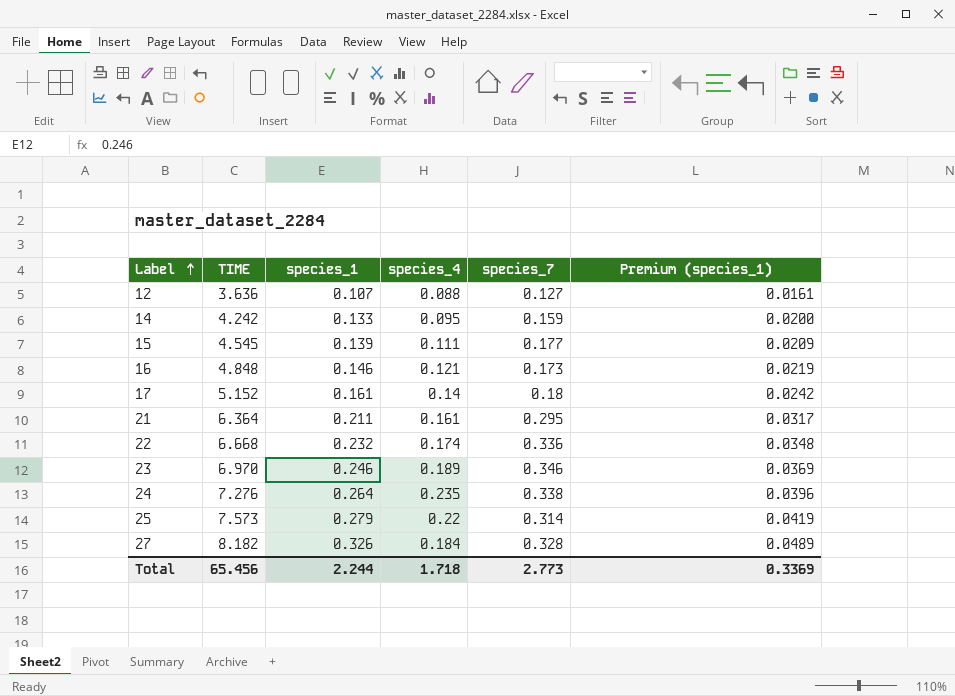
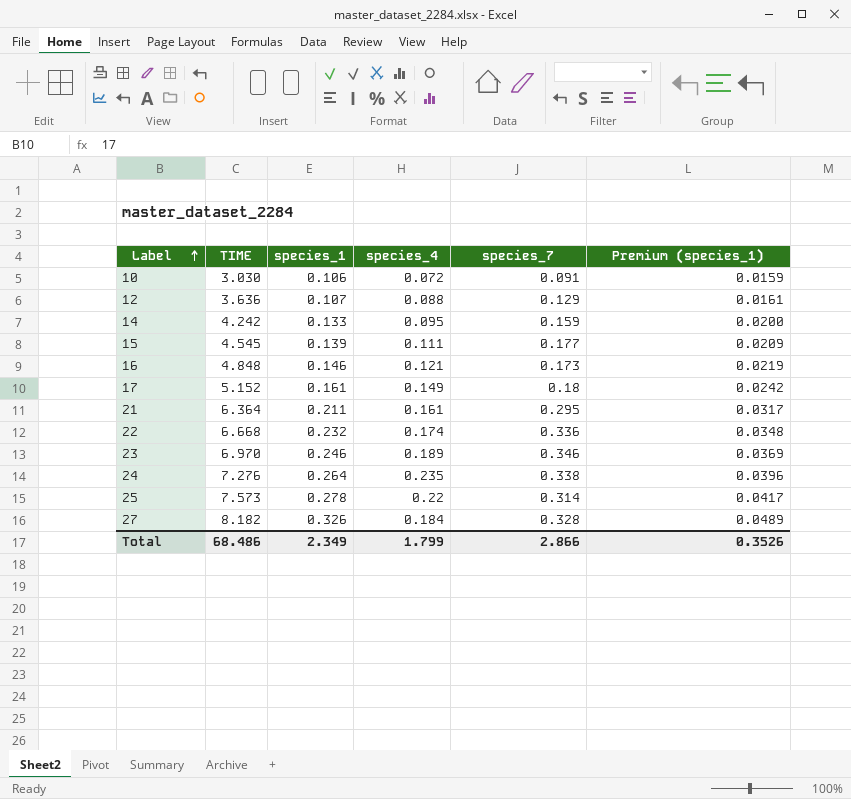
row 10: none -> 3.030 | 0.106 | 0.072 | 0.091 | 0.0159
12 | species_7: 0.127 -> 0.129
17 | species_4: 0.14 -> 0.149
25 | species_1: 0.279 -> 0.278
25 | Premium (species_1): 0.0419 -> 0.0417
Total | TIME: 65.456 -> 68.486
Total | species_1: 2.244 -> 2.349
Total | species_4: 1.718 -> 1.799
Total | species_7: 2.773 -> 2.866
Total | Premium (species_1): 0.3369 -> 0.3526

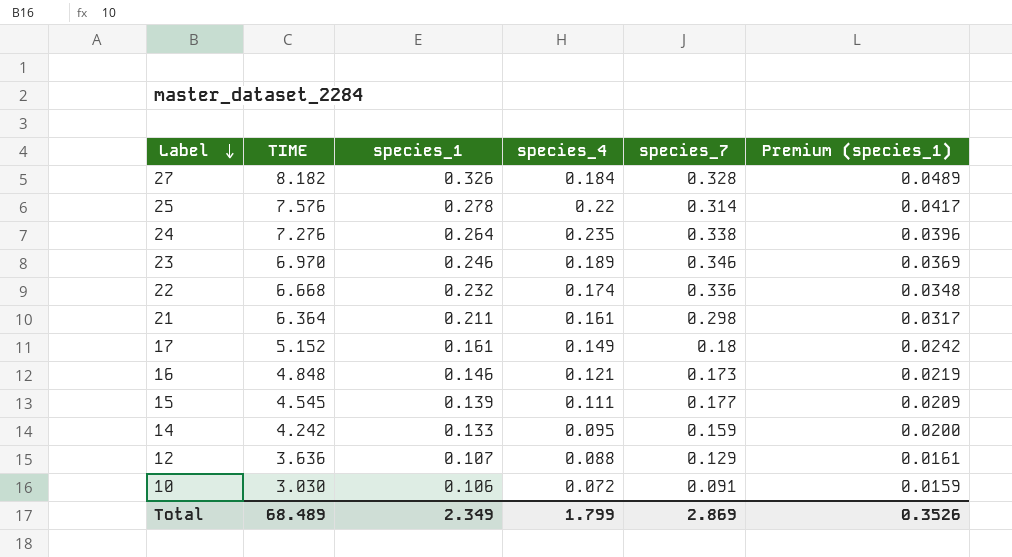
row order: Label ascending -> Label descending
25 | TIME: 7.573 -> 7.576
21 | species_7: 0.295 -> 0.298
Total | TIME: 68.486 -> 68.489
Total | species_7: 2.866 -> 2.869

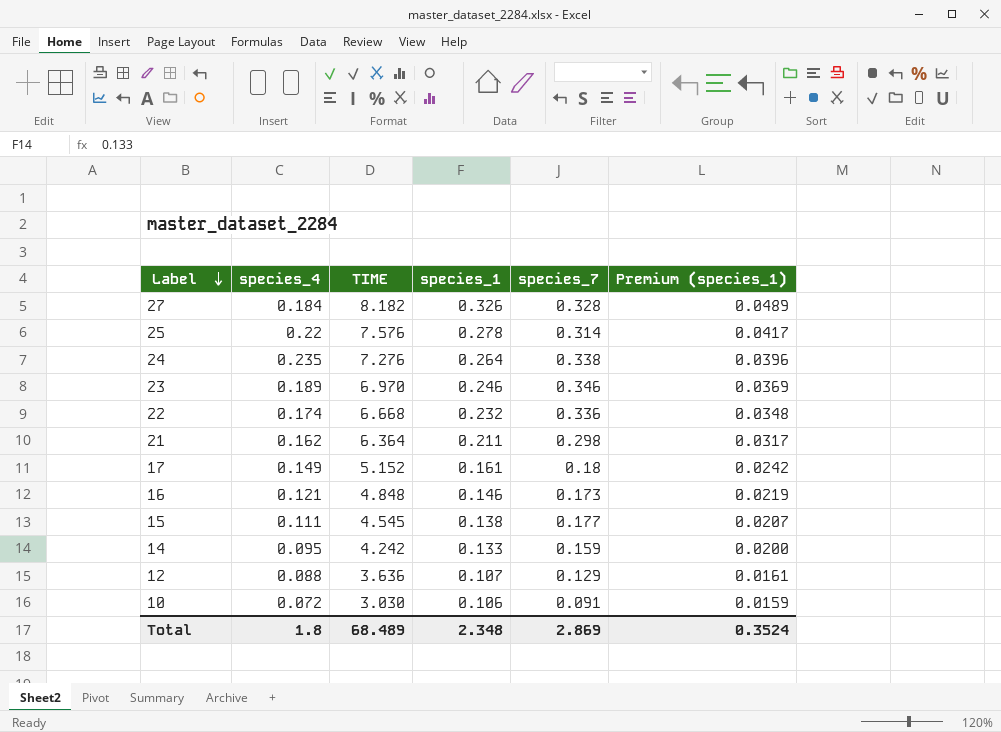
column species_4 | position: 4 -> 2
21 | species_4: 0.161 -> 0.162
15 | species_1: 0.139 -> 0.138
15 | Premium (species_1): 0.0209 -> 0.0207
Total | species_4: 1.799 -> 1.8
Total | species_1: 2.349 -> 2.348
Total | Premium (species_1): 0.3526 -> 0.3524

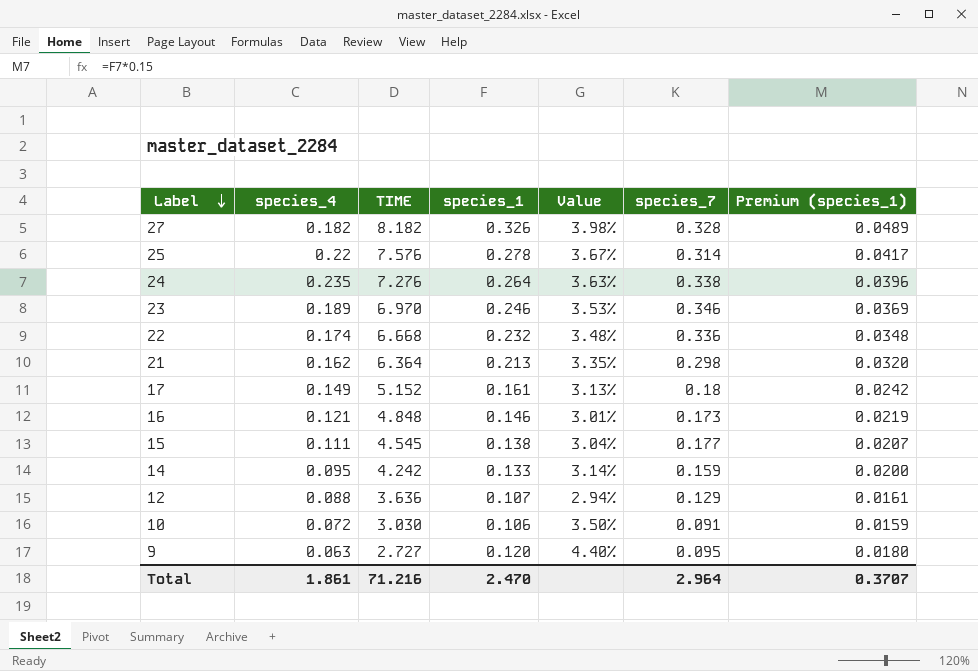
column Value | formula: none -> [species_1] / [TIME]
27 | species_4: 0.184 -> 0.182
21 | species_1: 0.211 -> 0.213
21 | Premium (species_1): 0.0317 -> 0.0320
row 9: none -> 0.063 | 2.727 | 0.120 | 4.40% | 0.095 | 0.0180
Total | species_4: 1.8 -> 1.861
Total | TIME: 68.489 -> 71.216
Total | species_1: 2.348 -> 2.470
Total | species_7: 2.869 -> 2.964
Total | Premium (species_1): 0.3524 -> 0.3707

